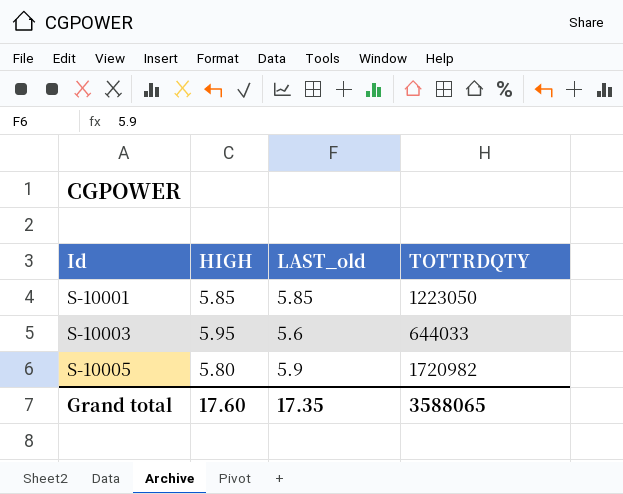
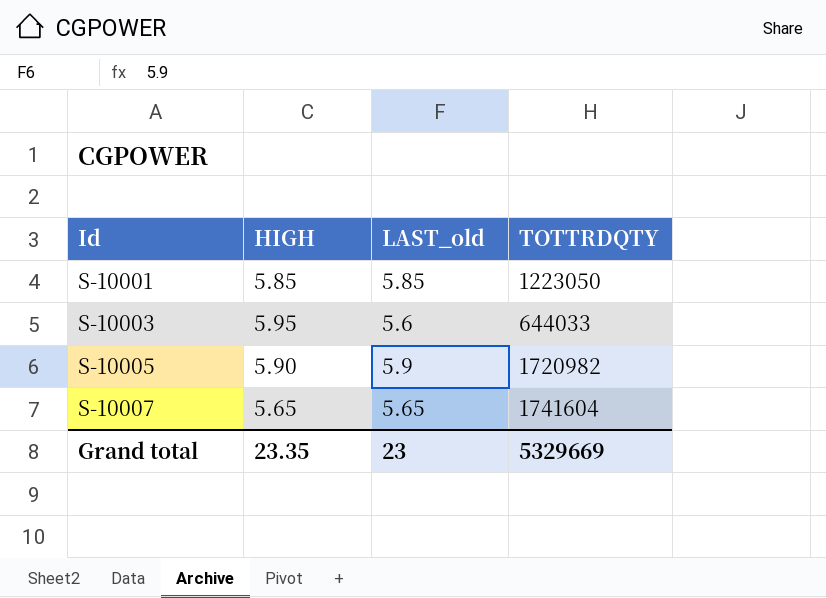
S-10005 | HIGH: 5.80 -> 5.90
row S-10007: none -> 5.65 | 5.65 | 1741604
Grand total | HIGH: 17.60 -> 23.35
Grand total | LAST_old: 17.35 -> 23
Grand total | TOTTRDQTY: 3588065 -> 5329669

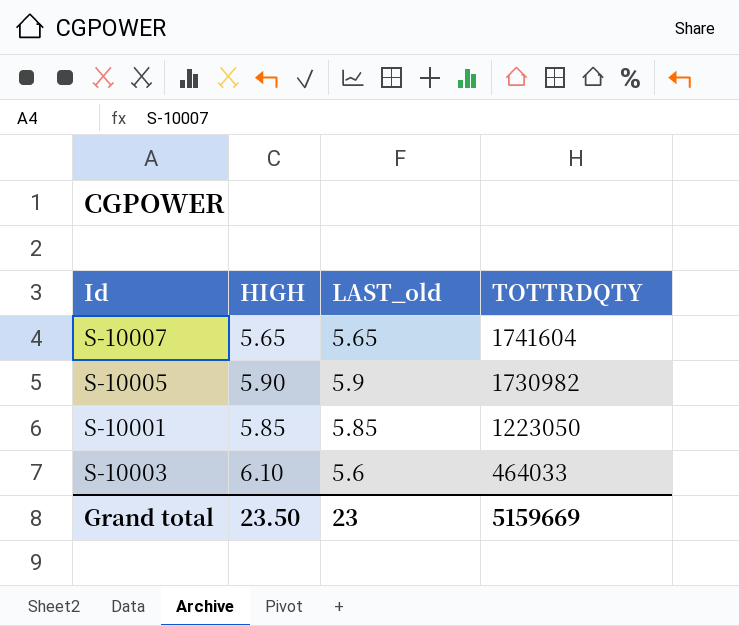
row order: Id ascending -> TOTTRDQTY descending
S-10005 | TOTTRDQTY: 1720982 -> 1730982
S-10003 | HIGH: 5.95 -> 6.10
S-10003 | TOTTRDQTY: 644033 -> 464033
Grand total | HIGH: 23.35 -> 23.50
Grand total | TOTTRDQTY: 5329669 -> 5159669

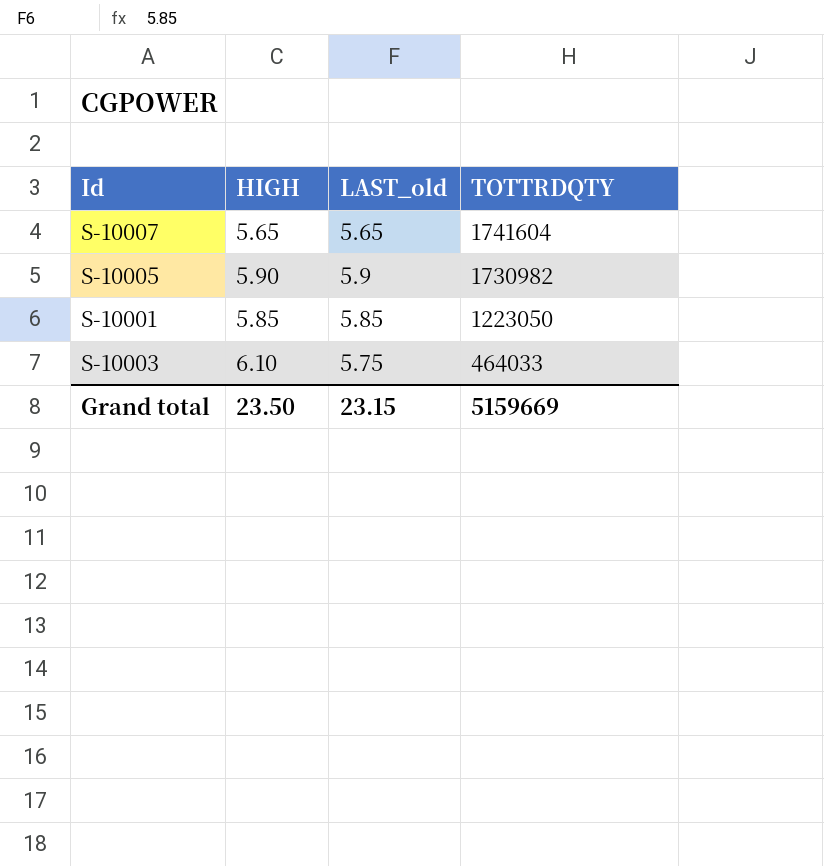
S-10003 | LAST_old: 5.6 -> 5.75
Grand total | LAST_old: 23 -> 23.15

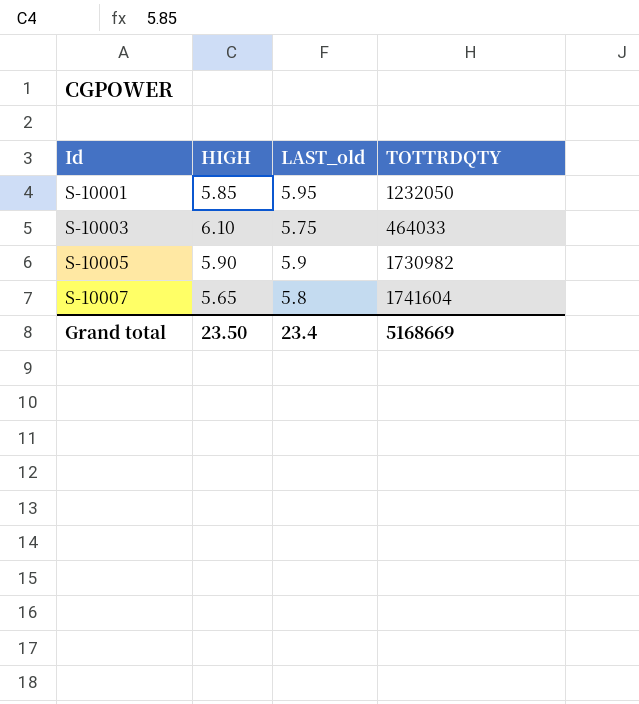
row order: TOTTRDQTY descending -> Id ascending
S-10001 | LAST_old: 5.85 -> 5.95
S-10001 | TOTTRDQTY: 1223050 -> 1232050
S-10007 | LAST_old: 5.65 -> 5.8
Grand total | LAST_old: 23.15 -> 23.4
Grand total | TOTTRDQTY: 5159669 -> 5168669

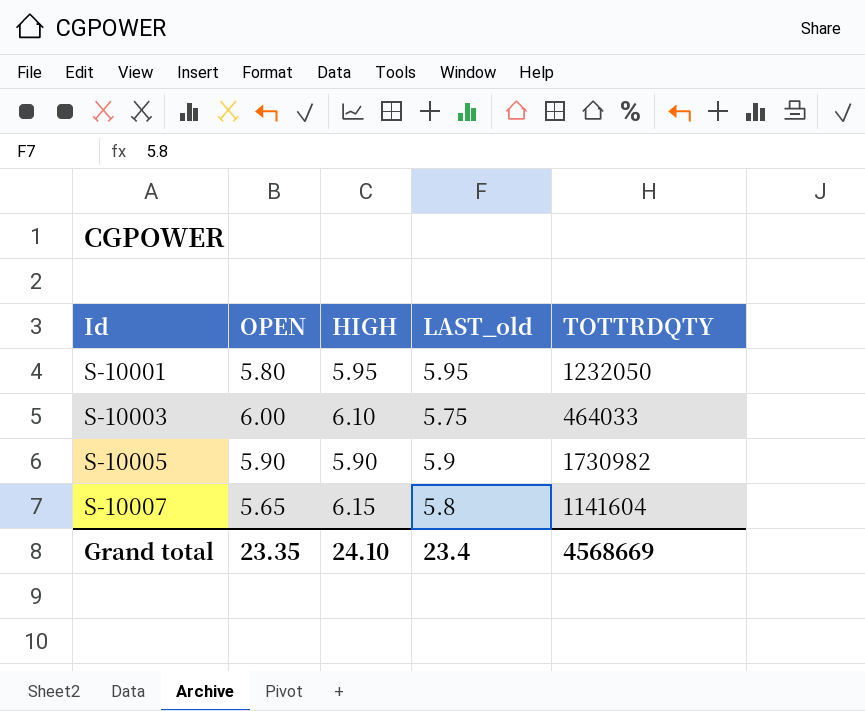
column OPEN | position: none -> 2
S-10001 | HIGH: 5.85 -> 5.95
S-10007 | HIGH: 5.65 -> 6.15
S-10007 | TOTTRDQTY: 1741604 -> 1141604
Grand total | HIGH: 23.50 -> 24.10
Grand total | TOTTRDQTY: 5168669 -> 4568669

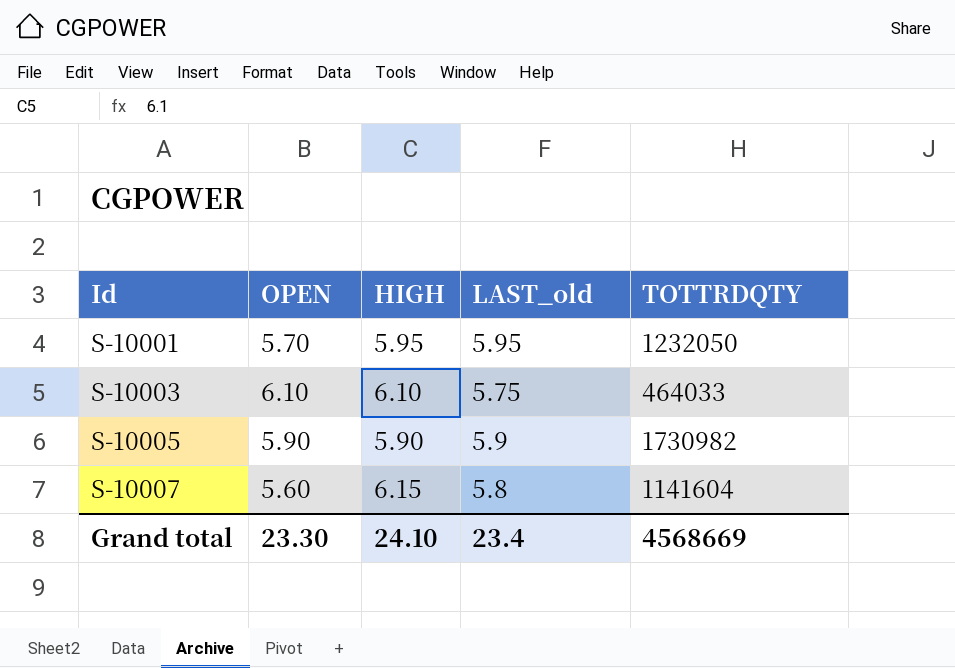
S-10001 | OPEN: 5.80 -> 5.70
S-10003 | OPEN: 6.00 -> 6.10
S-10007 | OPEN: 5.65 -> 5.60
Grand total | OPEN: 23.35 -> 23.30

